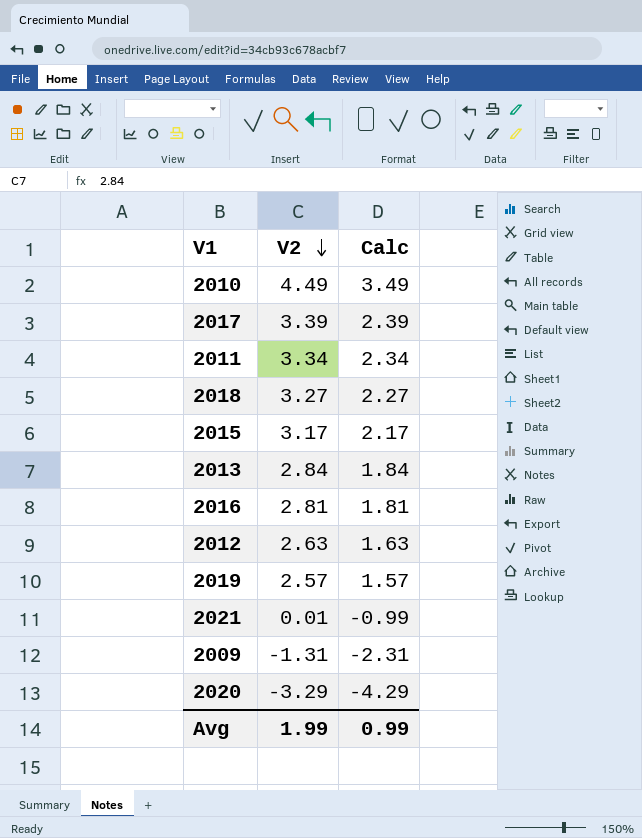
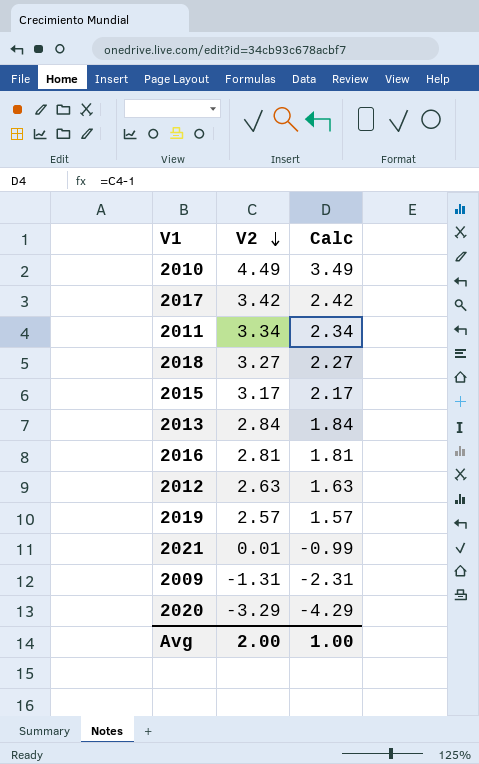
2017 | V2: 3.39 -> 3.42
2017 | Calc: 2.39 -> 2.42
Avg | V2: 1.99 -> 2.00
Avg | Calc: 0.99 -> 1.00

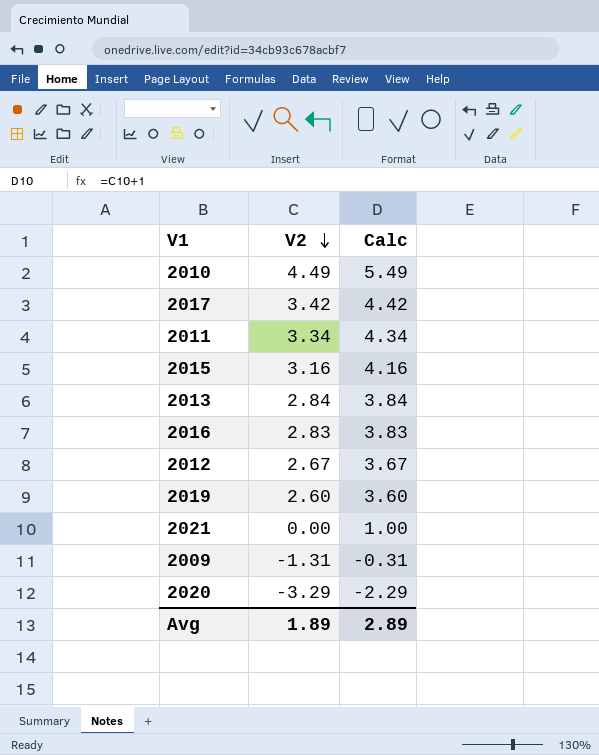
column Calc | formula: [V2] - 1 -> [V2] + 1
row 2018: 3.27 | 2.27 -> none
2015 | V2: 3.17 -> 3.16
2016 | V2: 2.81 -> 2.83
2012 | V2: 2.63 -> 2.67
2019 | V2: 2.57 -> 2.60
2021 | V2: 0.01 -> 0.00
Avg | V2: 2.00 -> 1.89
Avg | Calc: 1.00 -> 2.89

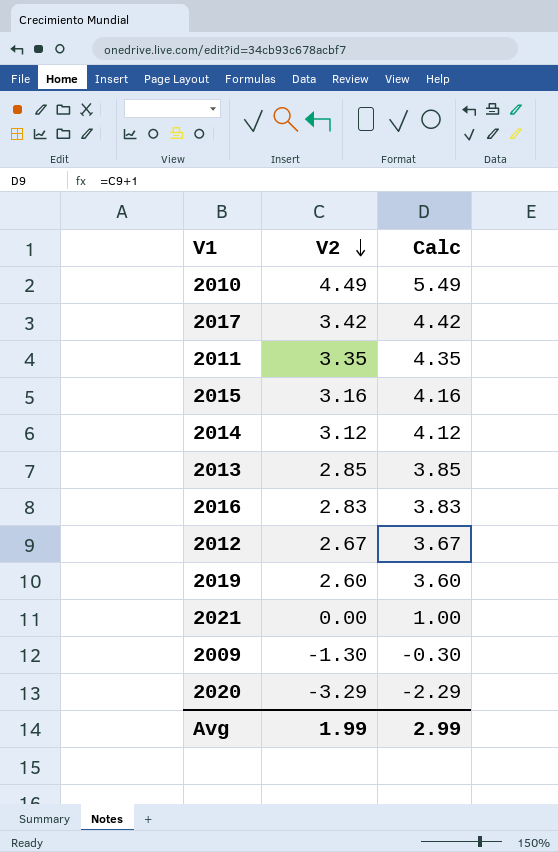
2011 | V2: 3.34 -> 3.35
2011 | Calc: 4.34 -> 4.35
row 2014: none -> 3.12 | 4.12
2013 | V2: 2.84 -> 2.85
2013 | Calc: 3.84 -> 3.85
2009 | V2: -1.31 -> -1.30
2009 | Calc: -0.31 -> -0.30
Avg | V2: 1.89 -> 1.99
Avg | Calc: 2.89 -> 2.99

